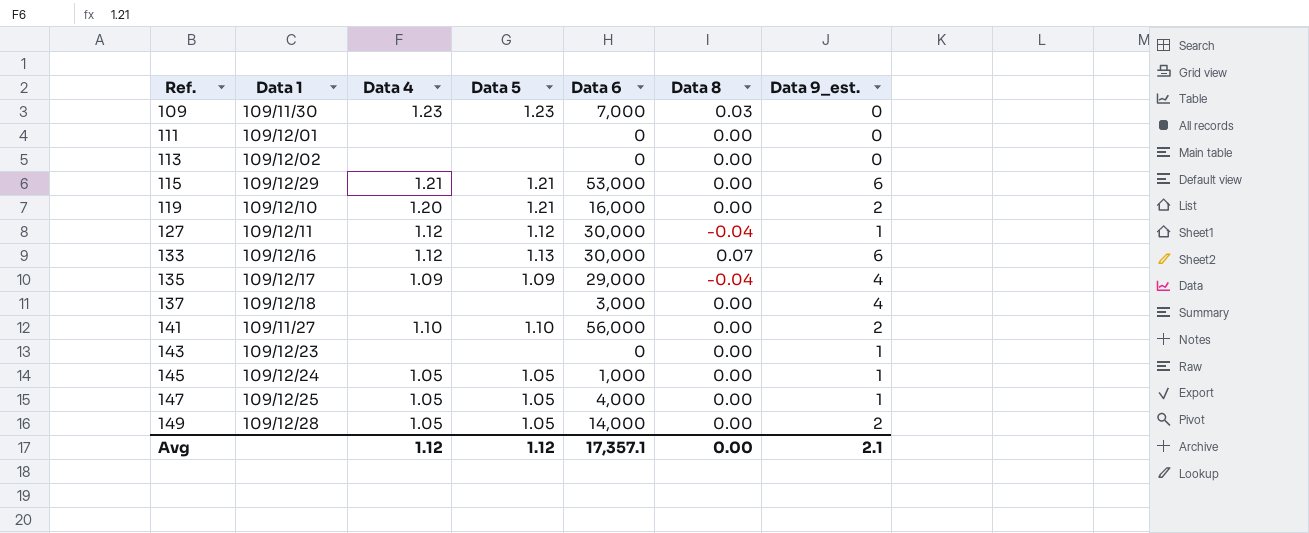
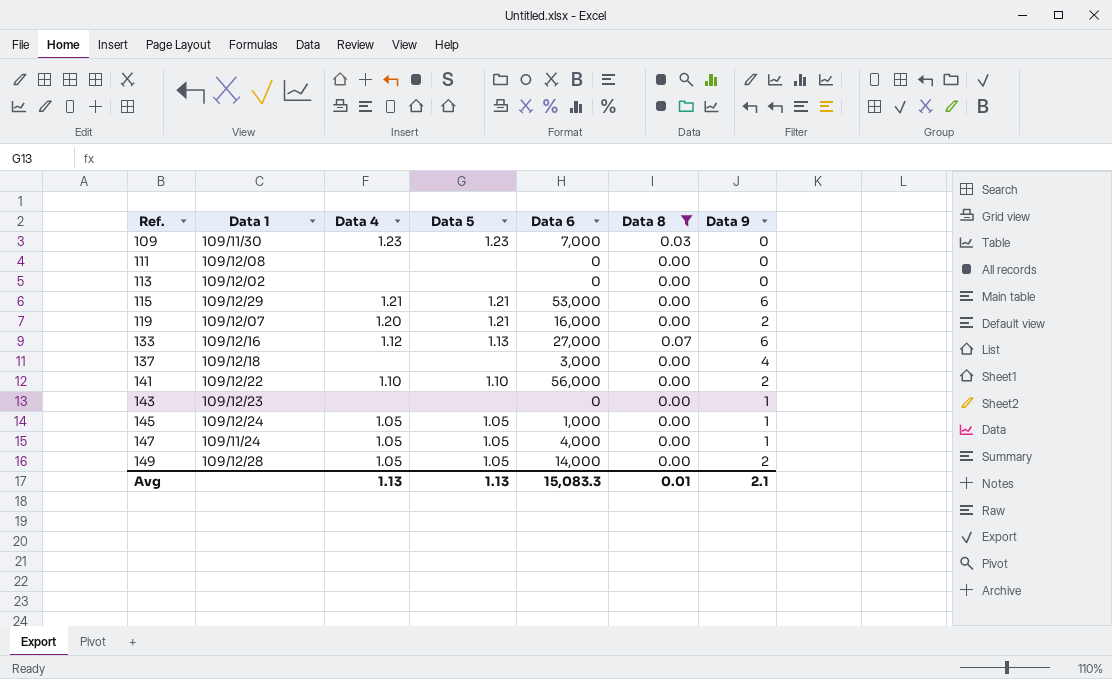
filter: none -> Data 8 != -0.04
column name: Data 9_est. -> Data 9
111 | Data 1: 109/12/01 -> 109/12/08
119 | Data 1: 109/12/10 -> 109/12/07
133 | Data 6: 30,000 -> 27,000
141 | Data 1: 109/11/27 -> 109/12/22
147 | Data 1: 109/12/25 -> 109/11/24
Avg | Data 4: 1.12 -> 1.13
Avg | Data 5: 1.12 -> 1.13
Avg | Data 6: 17,357.1 -> 15,083.3
Avg | Data 8: 0.00 -> 0.01

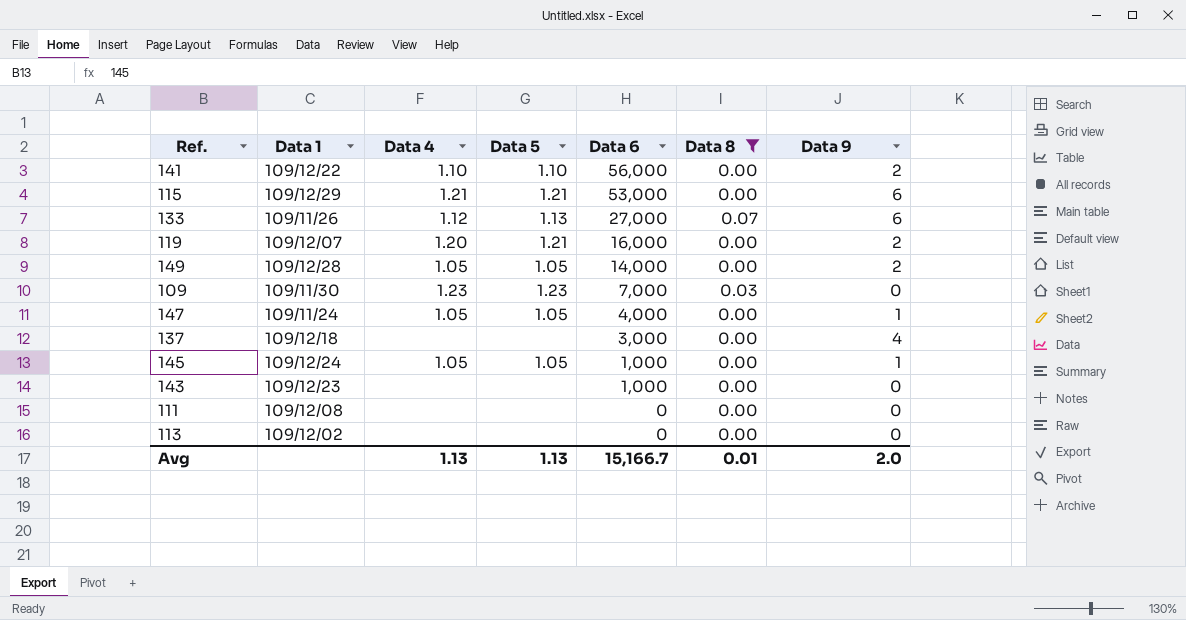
row order: Ref. ascending -> Data 6 descending
133 | Data 1: 109/12/16 -> 109/11/26
143 | Data 6: 0 -> 1,000
143 | Data 9: 1 -> 0
Avg | Data 6: 15,083.3 -> 15,166.7
Avg | Data 9: 2.1 -> 2.0

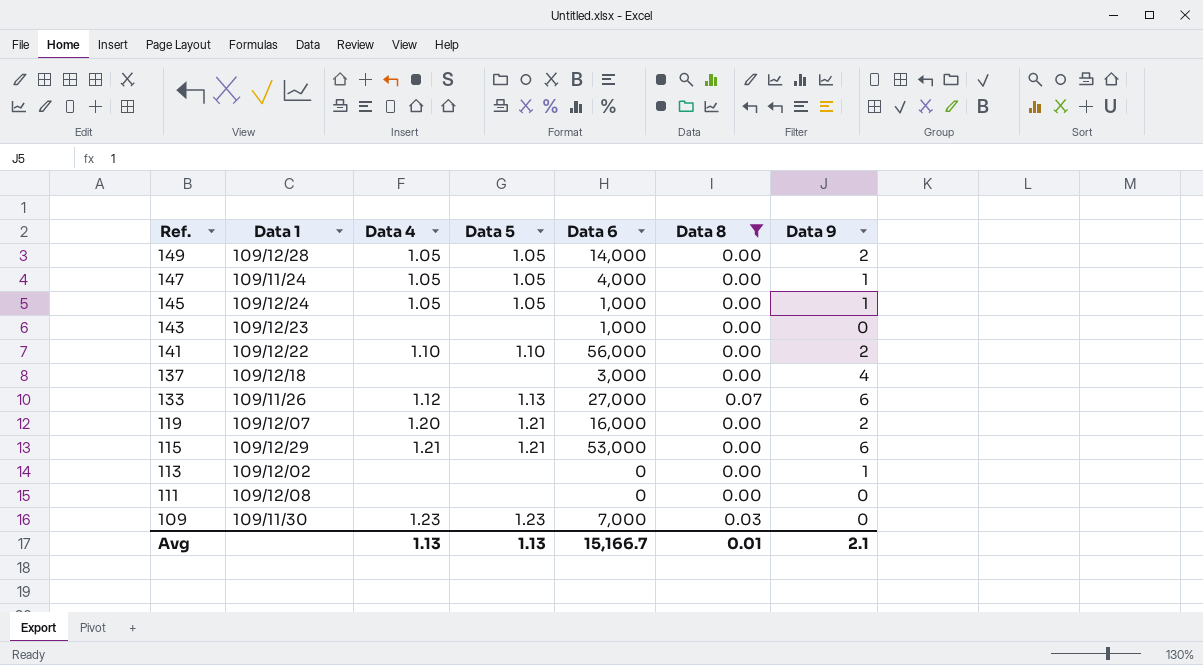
row order: Data 6 descending -> Ref. descending
113 | Data 9: 0 -> 1
Avg | Data 9: 2.0 -> 2.1

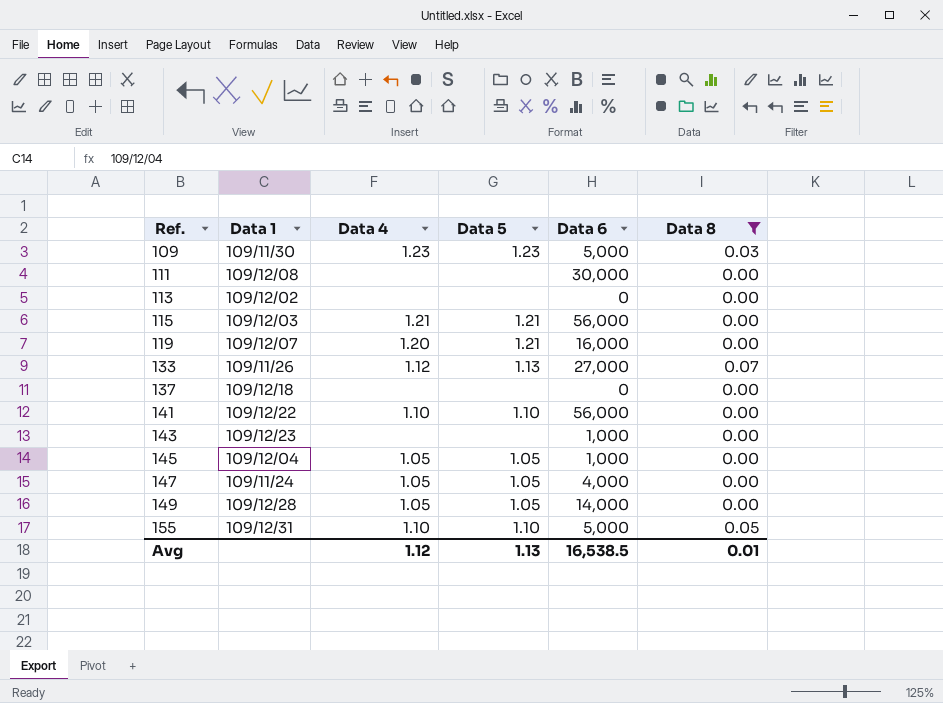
row order: Ref. descending -> Ref. ascending
column Data 9 | position: 7 -> none
109 | Data 6: 7,000 -> 5,000
111 | Data 6: 0 -> 30,000
115 | Data 1: 109/12/29 -> 109/12/03
115 | Data 6: 53,000 -> 56,000
137 | Data 6: 3,000 -> 0
145 | Data 1: 109/12/24 -> 109/12/04
row 155: none -> 109/12/31 | 1.10 | 1.10 | 5,000 | 0.05
Avg | Data 4: 1.13 -> 1.12
Avg | Data 6: 15,166.7 -> 16,538.5

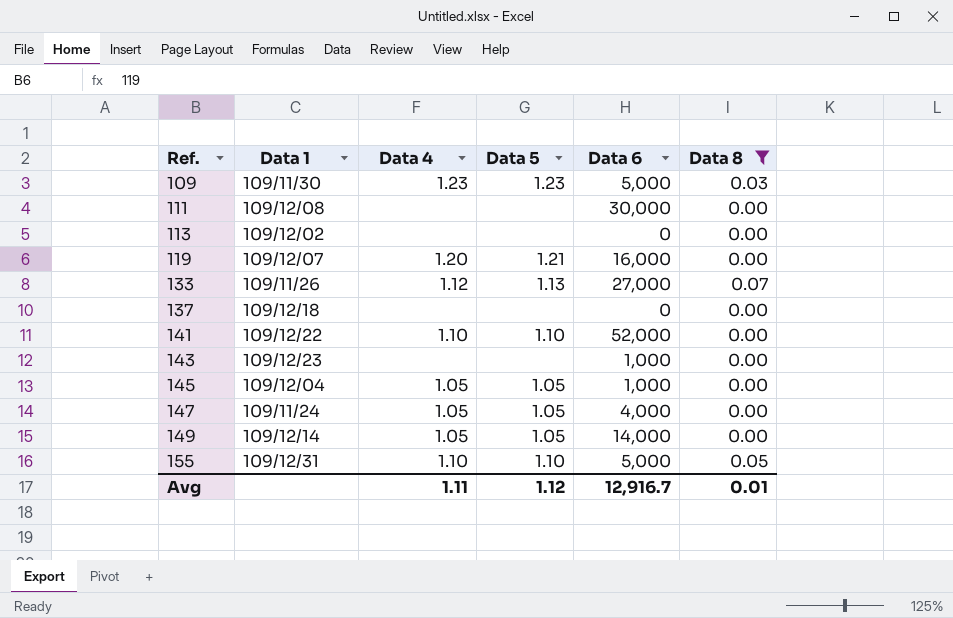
row 115: 109/12/03 | 1.21 | 1.21 | 56,000 | 0.00 -> none
141 | Data 6: 56,000 -> 52,000
149 | Data 1: 109/12/28 -> 109/12/14
Avg | Data 4: 1.12 -> 1.11
Avg | Data 5: 1.13 -> 1.12
Avg | Data 6: 16,538.5 -> 12,916.7

